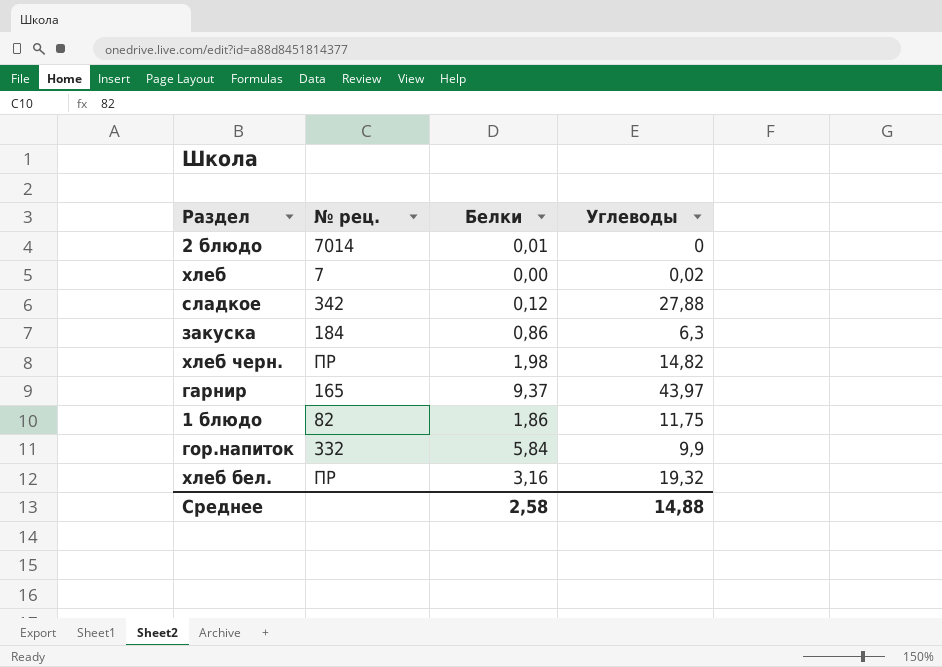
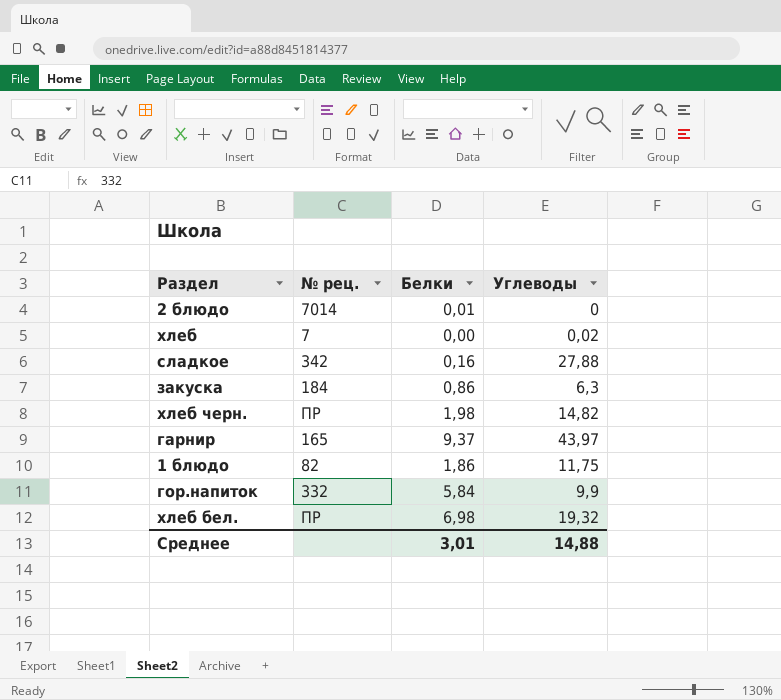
сладкое | Белки: 0,12 -> 0,16
хлеб бел. | Белки: 3,16 -> 6,98
Среднее | Белки: 2,58 -> 3,01

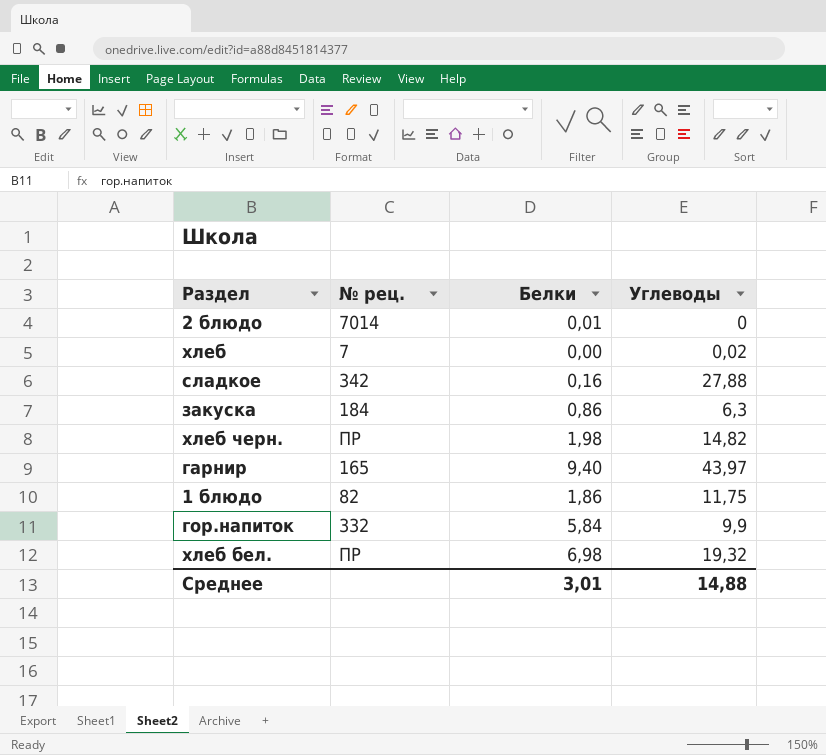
гарнир | Белки: 9,37 -> 9,40

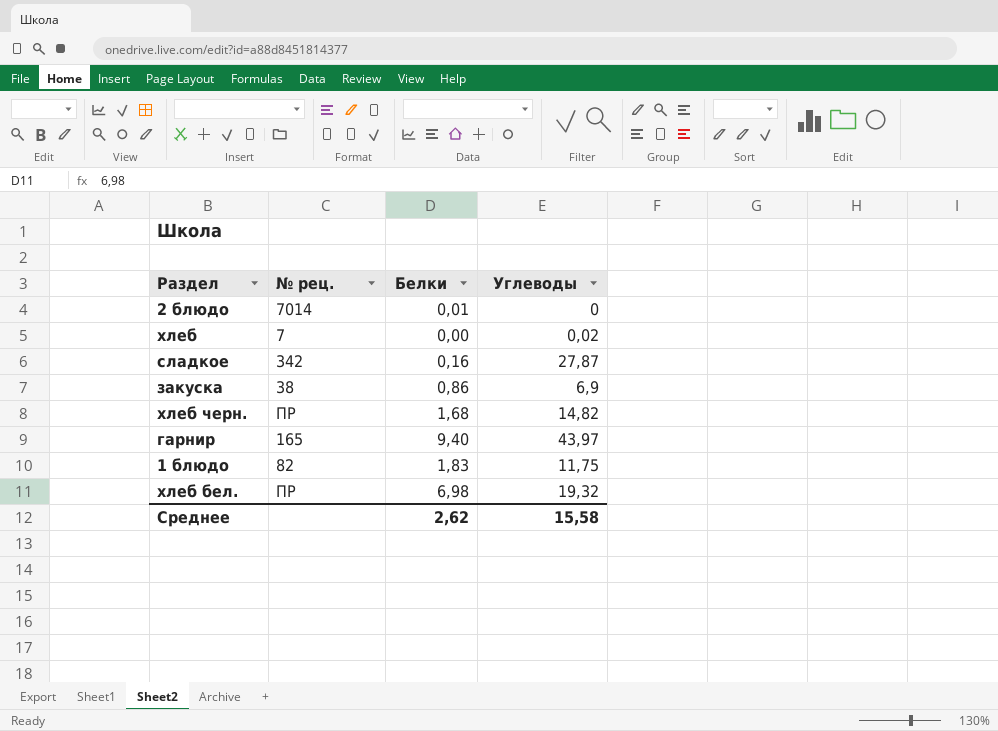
row гор.напиток: 332 | 5,84 | 9,9 -> none
сладкое | Углеводы: 27,88 -> 27,87
закуска | № рец.: 184 -> 38
закуска | Углеводы: 6,3 -> 6,9
хлеб черн. | Белки: 1,98 -> 1,68
1 блюдо | Белки: 1,86 -> 1,83
Среднее | Белки: 3,01 -> 2,62
Среднее | Углеводы: 14,88 -> 15,58

